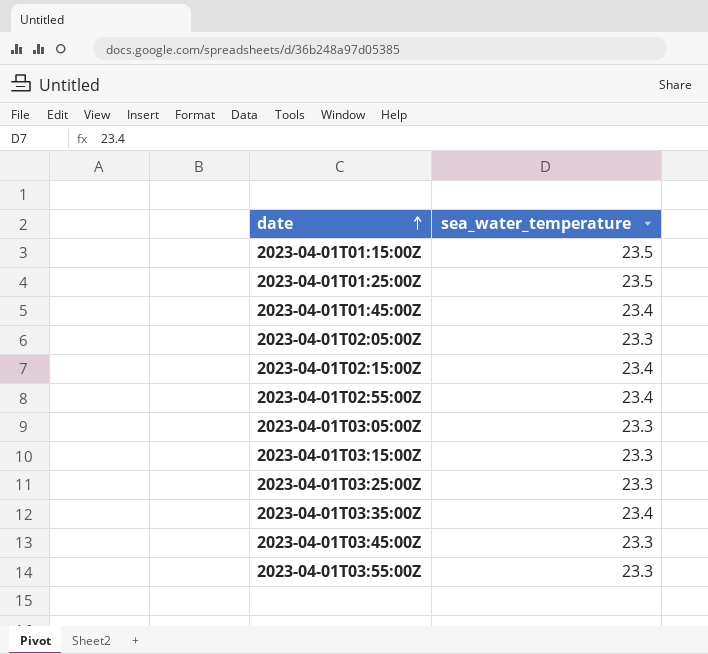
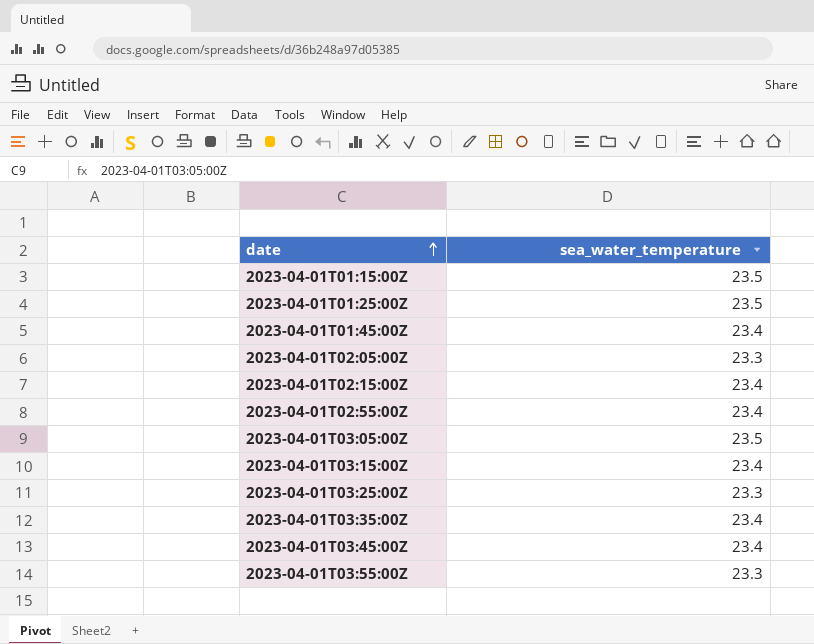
2023-04-01T03:05:00Z | sea_water_temperature: 23.3 -> 23.5
2023-04-01T03:15:00Z | sea_water_temperature: 23.3 -> 23.4
2023-04-01T03:45:00Z | sea_water_temperature: 23.3 -> 23.4

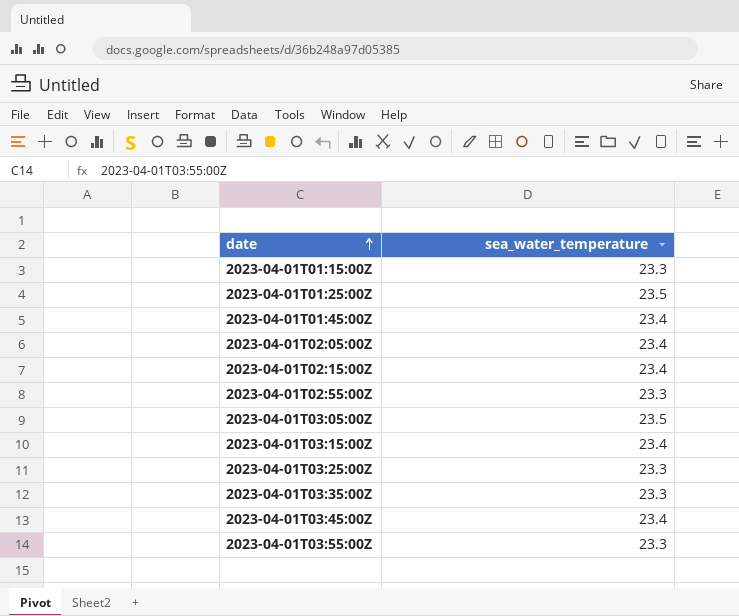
2023-04-01T01:15:00Z | sea_water_temperature: 23.5 -> 23.3
2023-04-01T02:05:00Z | sea_water_temperature: 23.3 -> 23.4
2023-04-01T02:55:00Z | sea_water_temperature: 23.4 -> 23.3
2023-04-01T03:35:00Z | sea_water_temperature: 23.4 -> 23.3

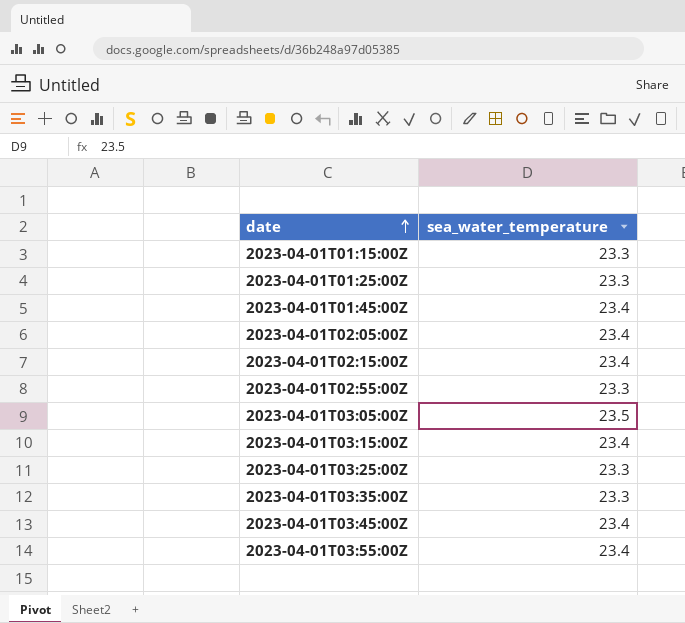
2023-04-01T01:25:00Z | sea_water_temperature: 23.5 -> 23.3
2023-04-01T03:55:00Z | sea_water_temperature: 23.3 -> 23.4

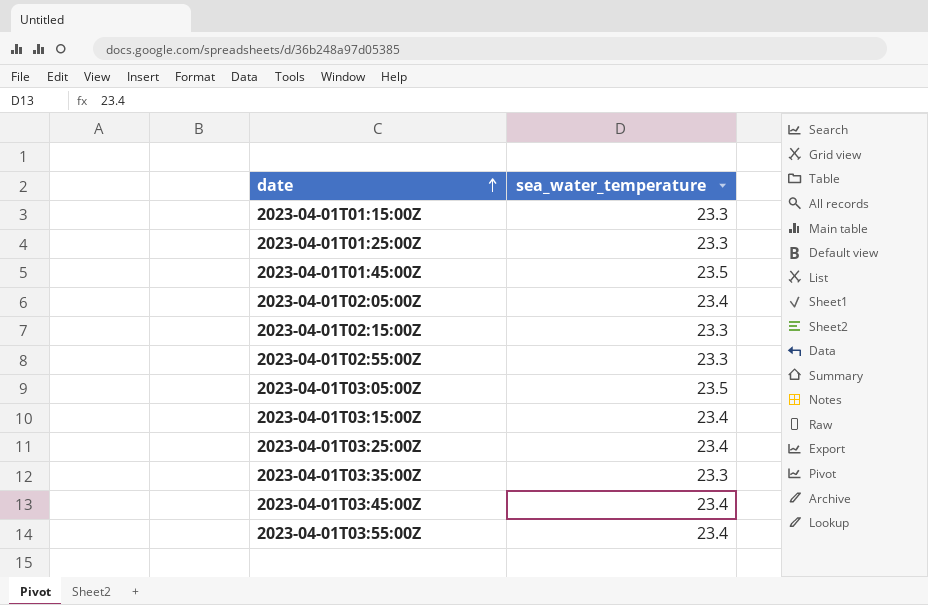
2023-04-01T01:45:00Z | sea_water_temperature: 23.4 -> 23.5
2023-04-01T02:15:00Z | sea_water_temperature: 23.4 -> 23.3
2023-04-01T03:25:00Z | sea_water_temperature: 23.3 -> 23.4

